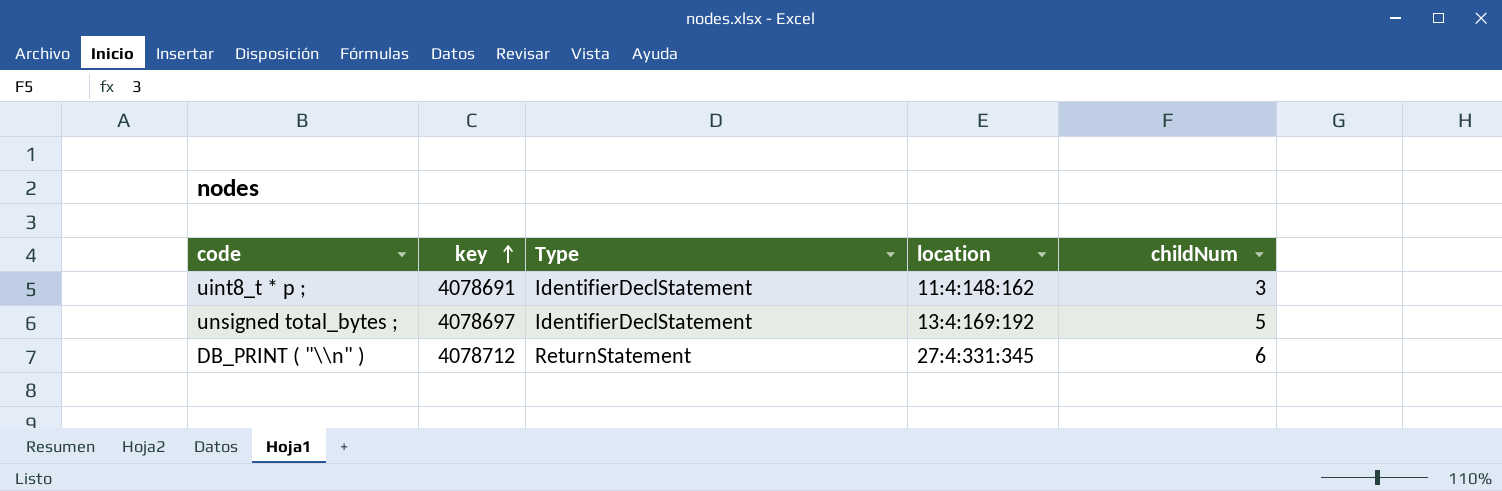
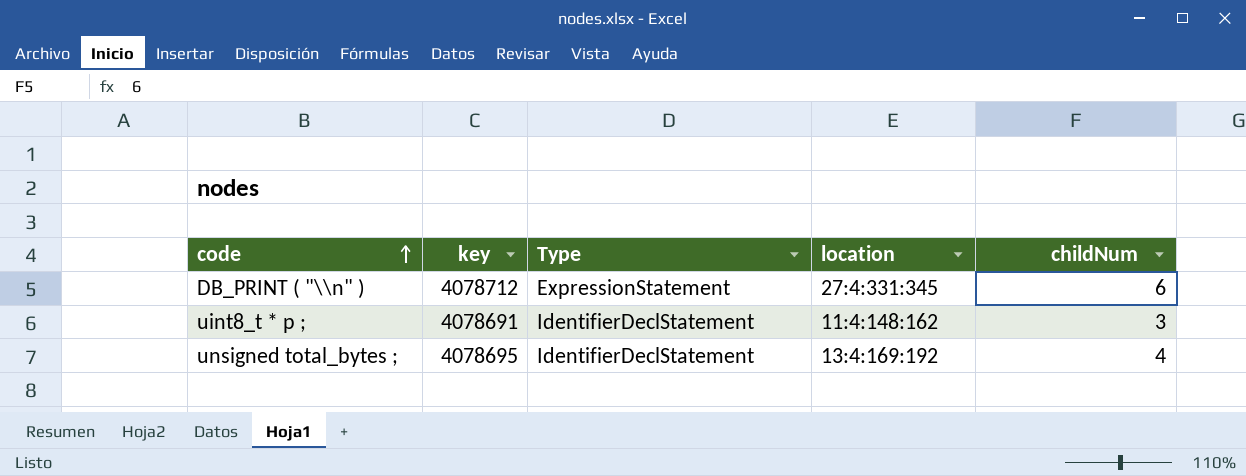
row order: key ascending -> code ascending
DB_PRINT ( "\\n" ) | Type: ReturnStatement -> ExpressionStatement
unsigned total_bytes ; | key: 4078697 -> 4078695
unsigned total_bytes ; | childNum: 5 -> 4

